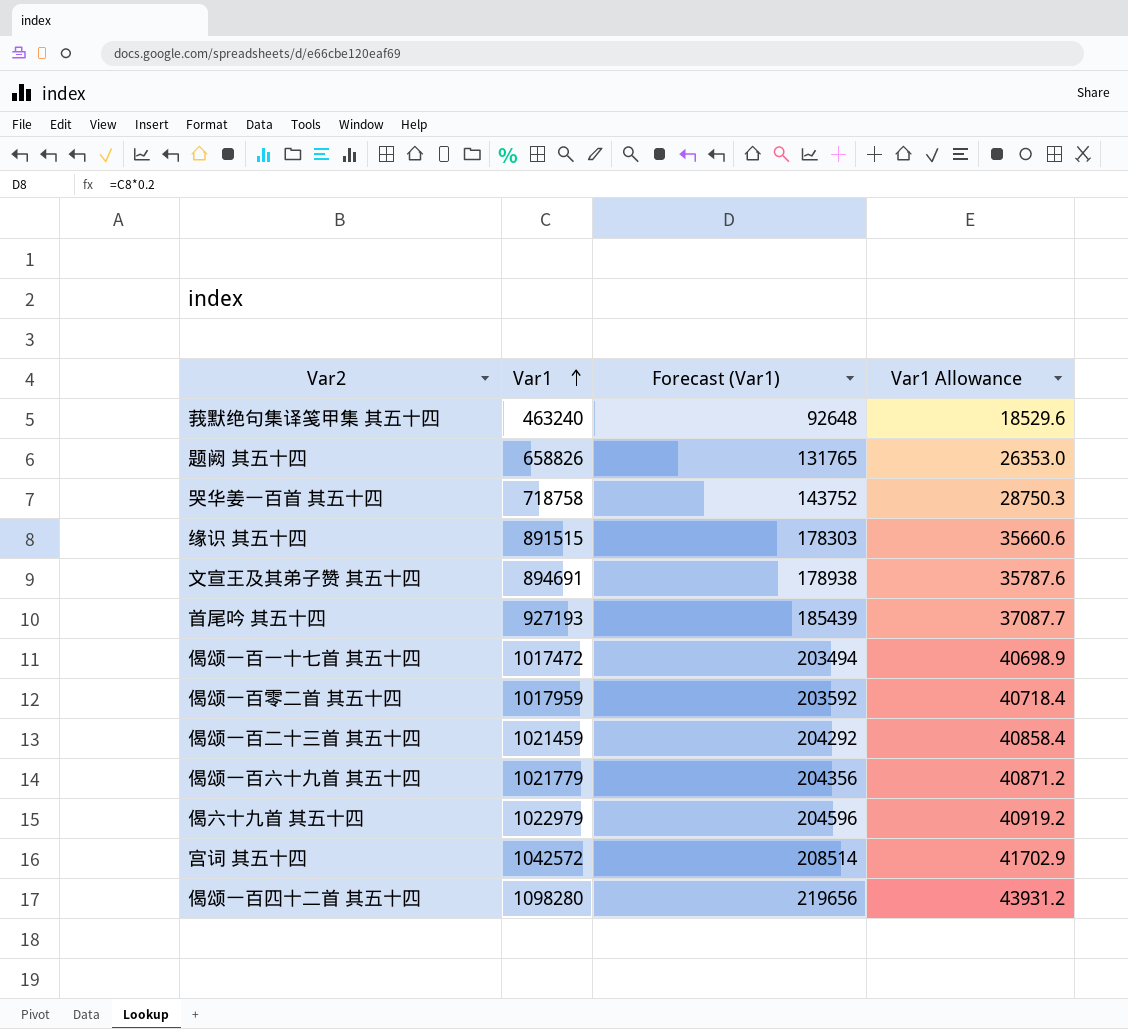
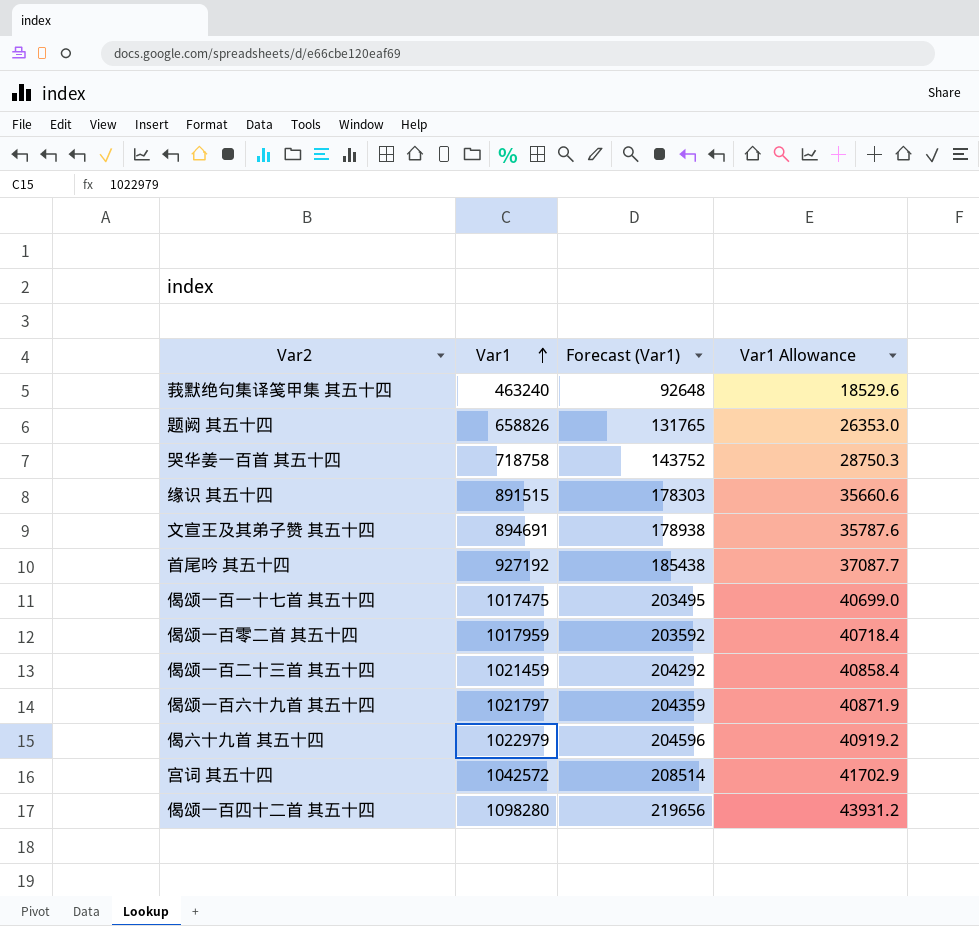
首尾吟 其五十四 | Var1: 927193 -> 927192
首尾吟 其五十四 | Forecast (Var1): 185439 -> 185438
偈颂一百一十七首 其五十四 | Var1: 1017472 -> 1017475
偈颂一百一十七首 其五十四 | Forecast (Var1): 203494 -> 203495
偈颂一百一十七首 其五十四 | Var1 Allowance: 40698.9 -> 40699.0
偈颂一百六十九首 其五十四 | Var1: 1021779 -> 1021797
偈颂一百六十九首 其五十四 | Forecast (Var1): 204356 -> 204359
偈颂一百六十九首 其五十四 | Var1 Allowance: 40871.2 -> 40871.9

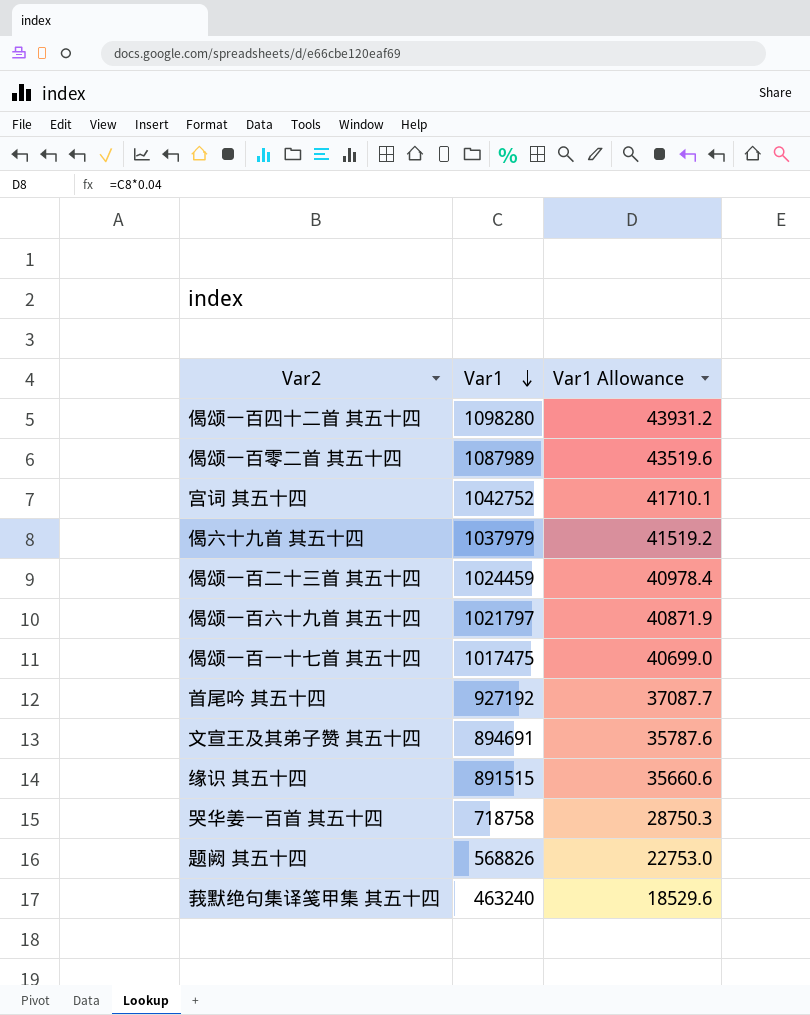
row order: Var1 ascending -> Var1 descending
column Forecast (Var1) | formula: [Var1] * 0.2 -> none
偈颂一百零二首 其五十四 | Var1: 1017959 -> 1087989
偈颂一百零二首 其五十四 | Var1 Allowance: 40718.4 -> 43519.6
宫词 其五十四 | Var1: 1042572 -> 1042752
宫词 其五十四 | Var1 Allowance: 41702.9 -> 41710.1
偈六十九首 其五十四 | Var1: 1022979 -> 1037979
偈六十九首 其五十四 | Var1 Allowance: 40919.2 -> 41519.2
偈颂一百二十三首 其五十四 | Var1: 1021459 -> 1024459
偈颂一百二十三首 其五十四 | Var1 Allowance: 40858.4 -> 40978.4
题阙 其五十四 | Var1: 658826 -> 568826
题阙 其五十四 | Var1 Allowance: 26353.0 -> 22753.0

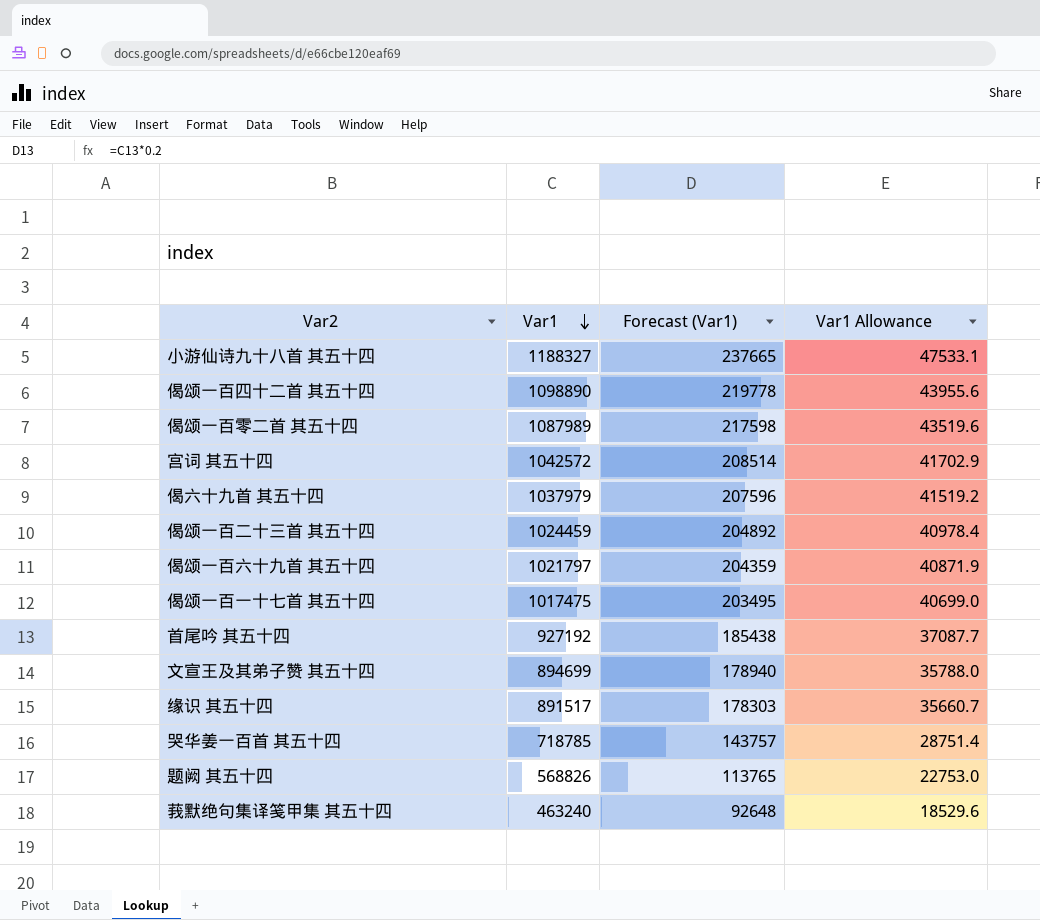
column Forecast (Var1) | formula: none -> [Var1] * 0.2
row 小游仙诗九十八首 其五十四: none -> 1188327 | 237665 | 47533.1
偈颂一百四十二首 其五十四 | Var1: 1098280 -> 1098890
偈颂一百四十二首 其五十四 | Var1 Allowance: 43931.2 -> 43955.6
宫词 其五十四 | Var1: 1042752 -> 1042572
宫词 其五十四 | Var1 Allowance: 41710.1 -> 41702.9
文宣王及其弟子赞 其五十四 | Var1: 894691 -> 894699
文宣王及其弟子赞 其五十四 | Var1 Allowance: 35787.6 -> 35788.0
缘识 其五十四 | Var1: 891515 -> 891517
缘识 其五十四 | Var1 Allowance: 35660.6 -> 35660.7
哭华姜一百首 其五十四 | Var1: 718758 -> 718785
哭华姜一百首 其五十四 | Var1 Allowance: 28750.3 -> 28751.4

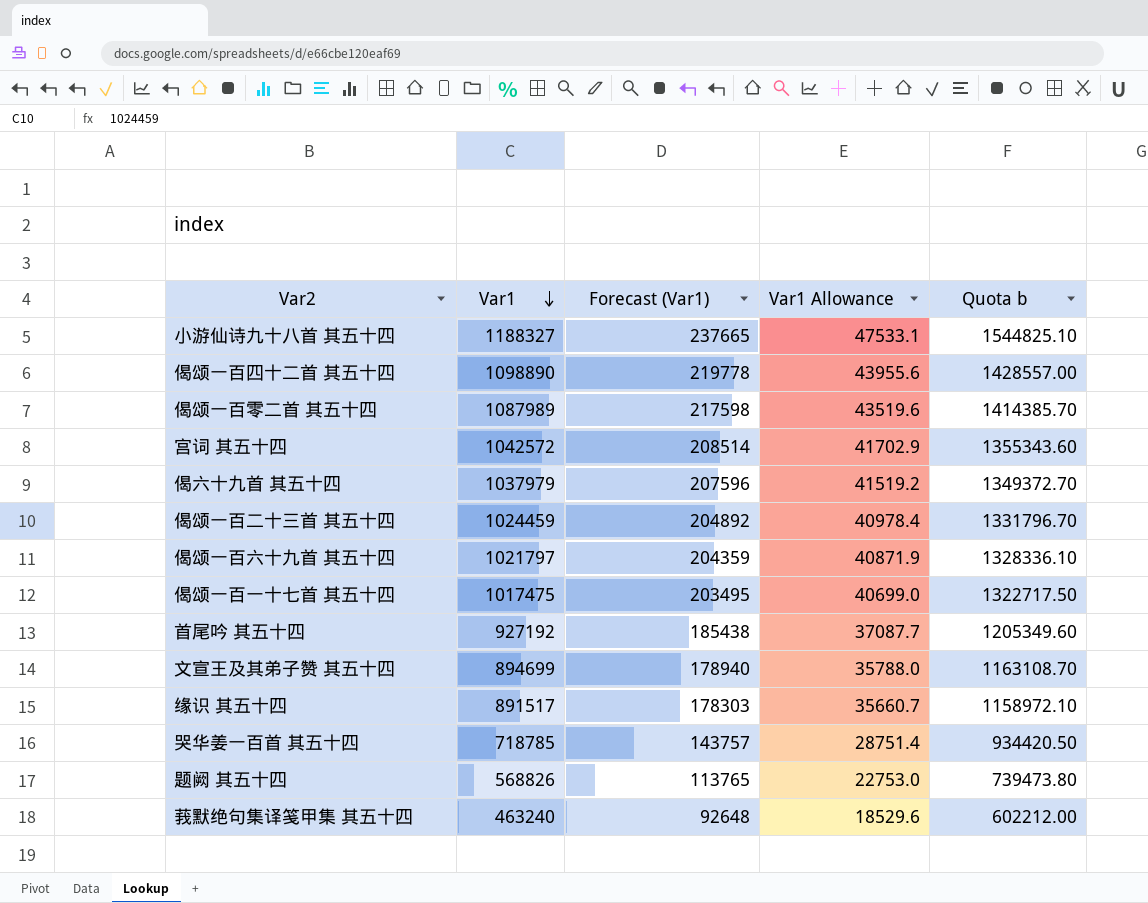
column Quota b | formula: none -> [Var1] * 1.3

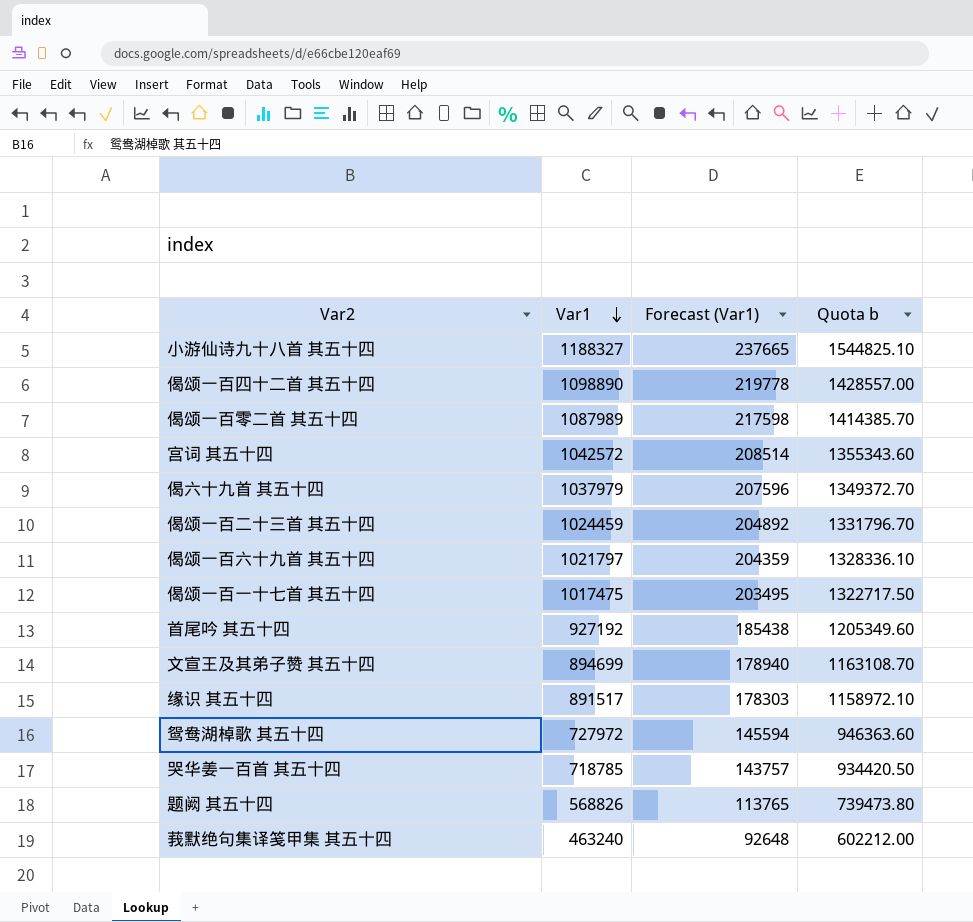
column Var1 Allowance | formula: [Var1] * 0.04 -> none
row 鸳鸯湖棹歌 其五十四: none -> 727972 | 145594 | 946363.60

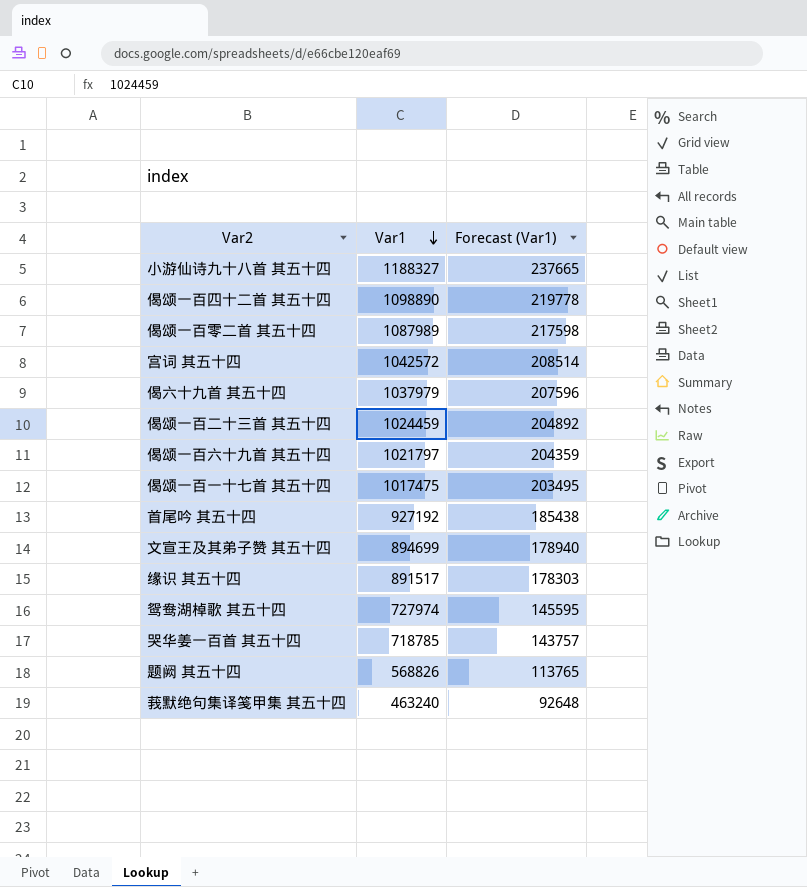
column Quota b | formula: [Var1] * 1.3 -> none
鸳鸯湖棹歌 其五十四 | Var1: 727972 -> 727974
鸳鸯湖棹歌 其五十四 | Forecast (Var1): 145594 -> 145595

